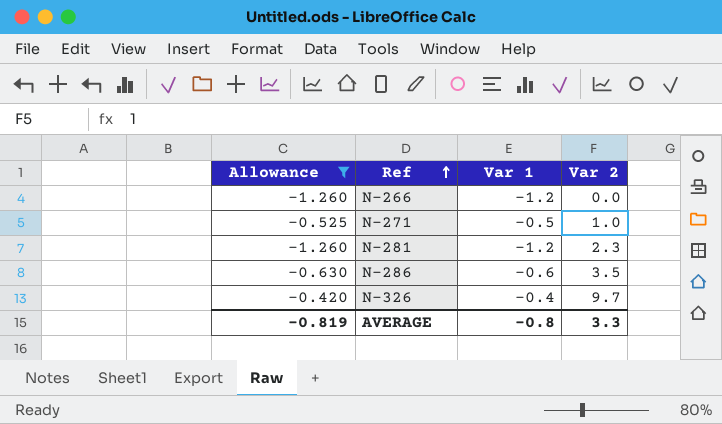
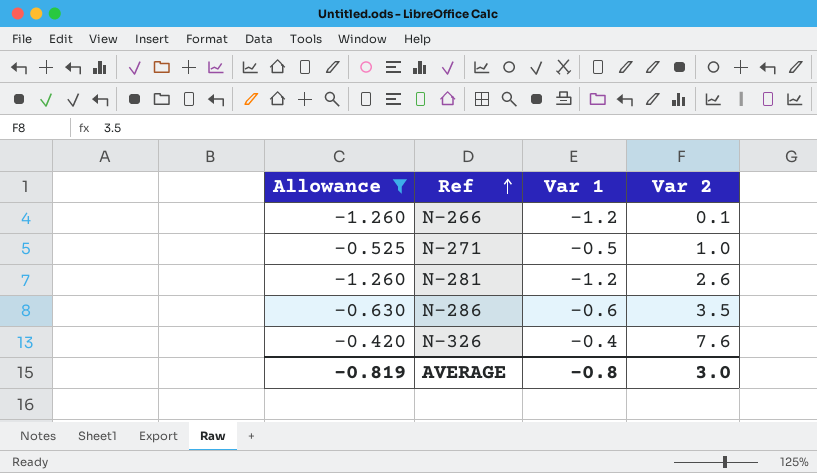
N-266 | Var 2: 0.0 -> 0.1
N-281 | Var 2: 2.3 -> 2.6
N-326 | Var 2: 9.7 -> 7.6
AVERAGE | Var 2: 3.3 -> 3.0

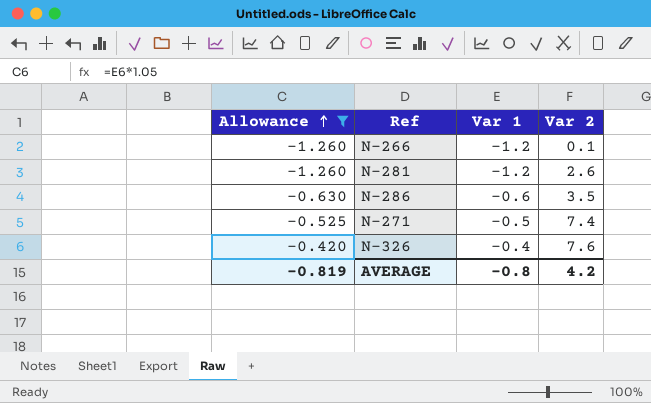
row order: Ref ascending -> Allowance ascending
N-271 | Var 2: 1.0 -> 7.4
AVERAGE | Var 2: 3.0 -> 4.2

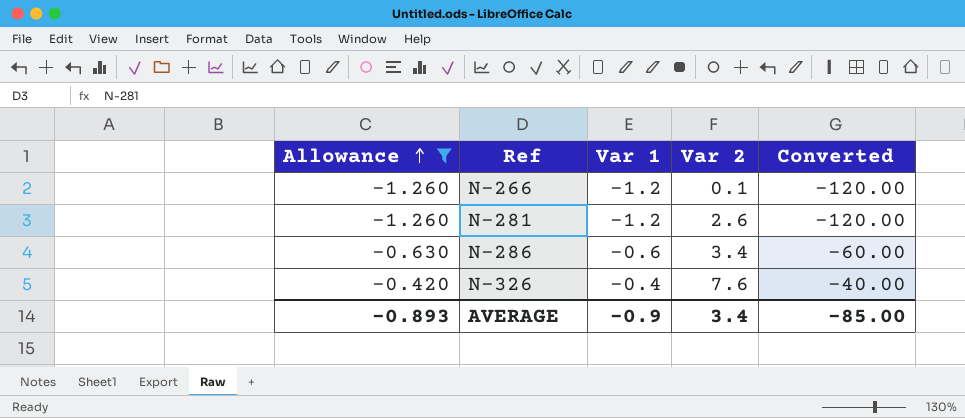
column Converted | formula: none -> [Var 1] * 100
row N-271: -0.525 | -0.5 | 7.4 -> none
N-286 | Var 2: 3.5 -> 3.4
AVERAGE | Allowance: -0.819 -> -0.893
AVERAGE | Var 1: -0.8 -> -0.9
AVERAGE | Var 2: 4.2 -> 3.4

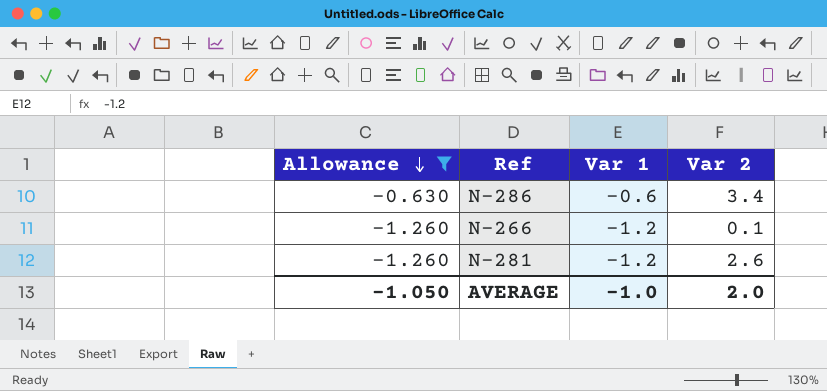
row order: Allowance ascending -> Allowance descending
column Converted | formula: [Var 1] * 100 -> none
row N-326: -0.420 | -0.4 | 7.6 | -40.00 -> none
AVERAGE | Allowance: -0.893 -> -1.050
AVERAGE | Var 1: -0.9 -> -1.0
AVERAGE | Var 2: 3.4 -> 2.0

